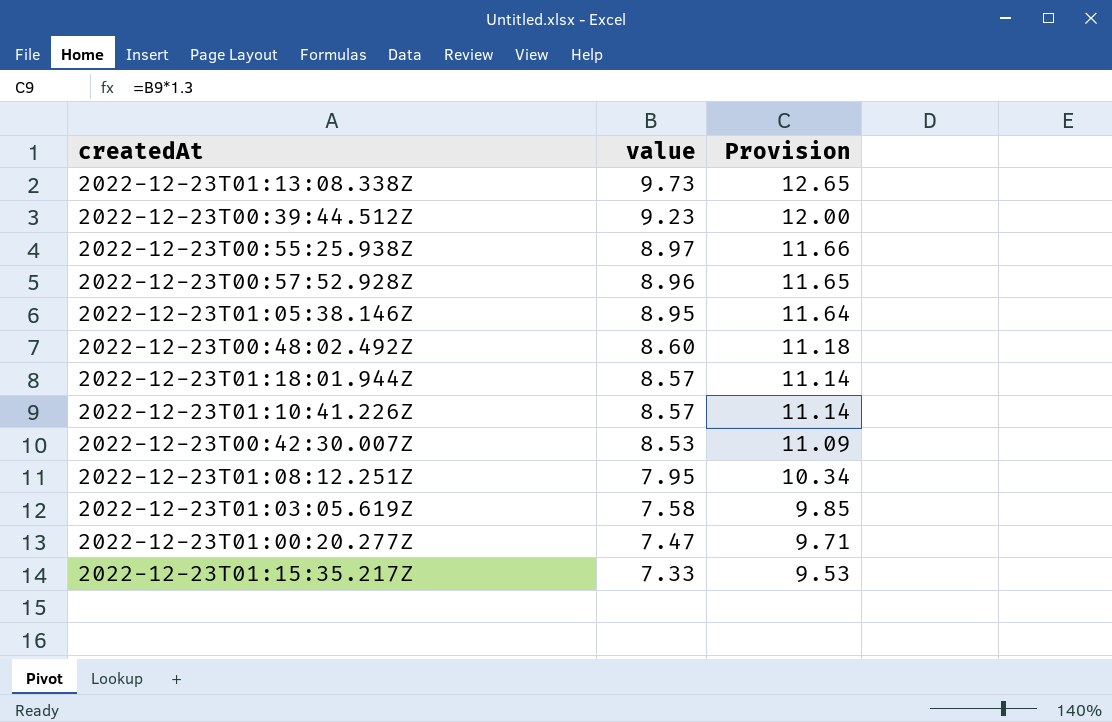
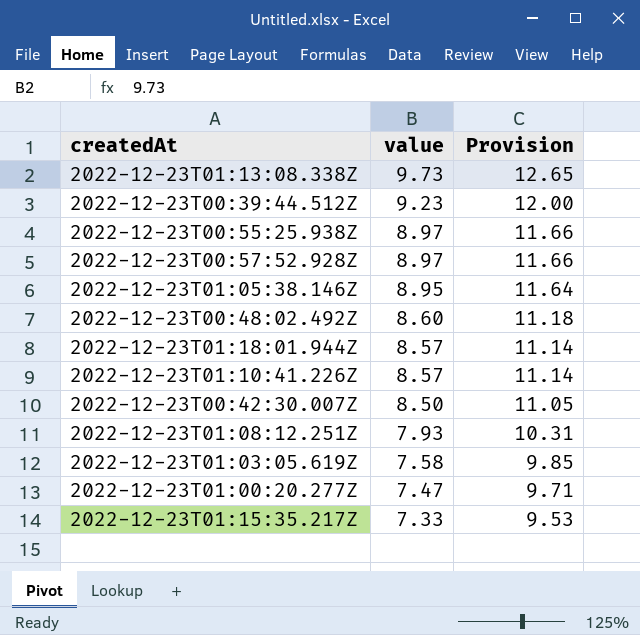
2022-12-23T00:57:52.928Z | value: 8.96 -> 8.97
2022-12-23T00:57:52.928Z | Provision: 11.65 -> 11.66
2022-12-23T00:42:30.007Z | value: 8.53 -> 8.50
2022-12-23T00:42:30.007Z | Provision: 11.09 -> 11.05
2022-12-23T01:08:12.251Z | value: 7.95 -> 7.93
2022-12-23T01:08:12.251Z | Provision: 10.34 -> 10.31

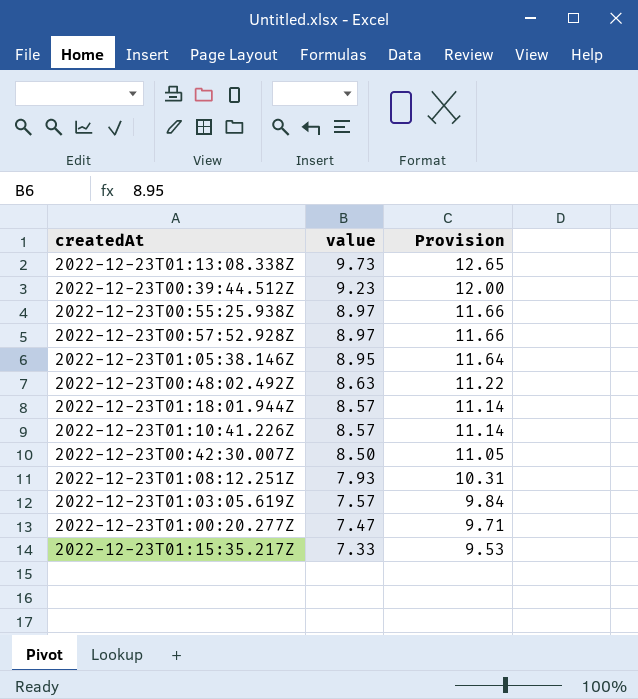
2022-12-23T00:48:02.492Z | value: 8.60 -> 8.63
2022-12-23T00:48:02.492Z | Provision: 11.18 -> 11.22
2022-12-23T01:03:05.619Z | value: 7.58 -> 7.57
2022-12-23T01:03:05.619Z | Provision: 9.85 -> 9.84

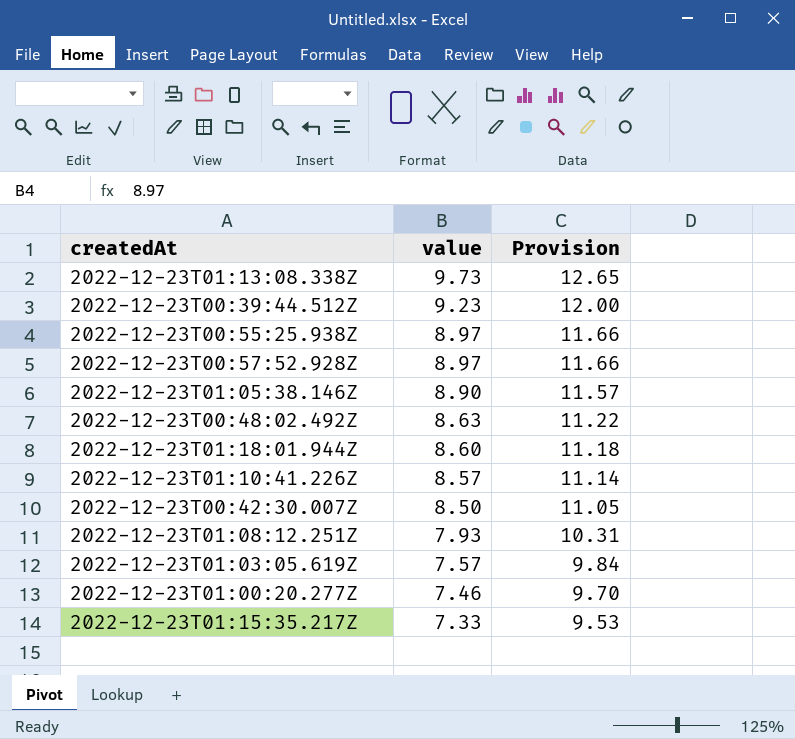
2022-12-23T01:05:38.146Z | value: 8.95 -> 8.90
2022-12-23T01:05:38.146Z | Provision: 11.64 -> 11.57
2022-12-23T01:18:01.944Z | value: 8.57 -> 8.60
2022-12-23T01:18:01.944Z | Provision: 11.14 -> 11.18
2022-12-23T01:00:20.277Z | value: 7.47 -> 7.46
2022-12-23T01:00:20.277Z | Provision: 9.71 -> 9.70

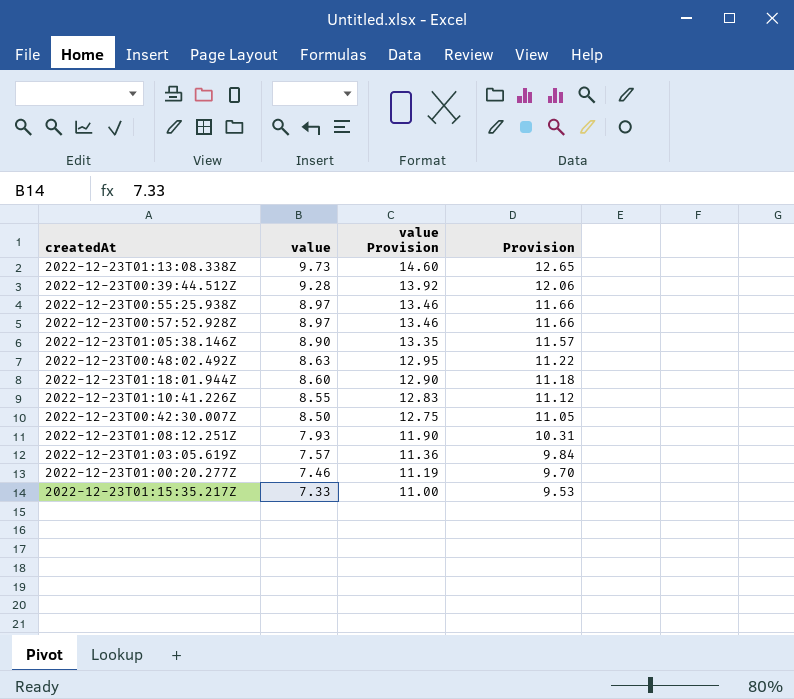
column value Provision | formula: none -> [value] * 1.5
2022-12-23T00:39:44.512Z | value: 9.23 -> 9.28
2022-12-23T00:39:44.512Z | Provision: 12.00 -> 12.06
2022-12-23T01:10:41.226Z | value: 8.57 -> 8.55
2022-12-23T01:10:41.226Z | Provision: 11.14 -> 11.12

